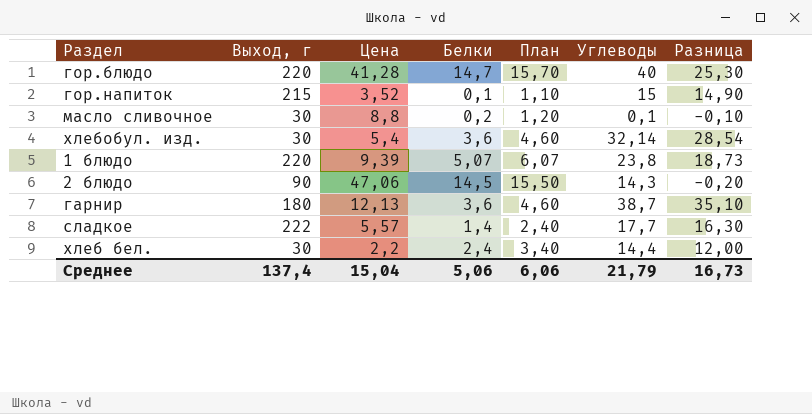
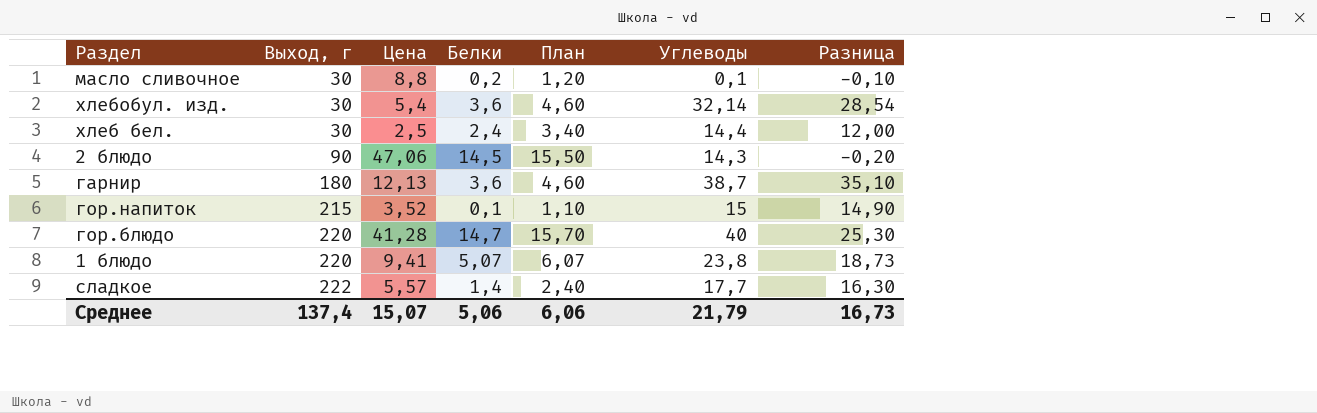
row order: none -> Выход, г ascending
хлеб бел. | Цена: 2,2 -> 2,5
1 блюдо | Цена: 9,39 -> 9,41
Среднее | Цена: 15,04 -> 15,07

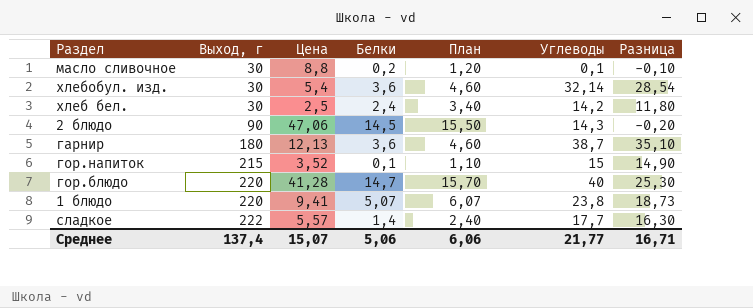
хлеб бел. | Углеводы: 14,4 -> 14,2
хлеб бел. | Разница: 12,00 -> 11,80
Среднее | Углеводы: 21,79 -> 21,77
Среднее | Разница: 16,73 -> 16,71

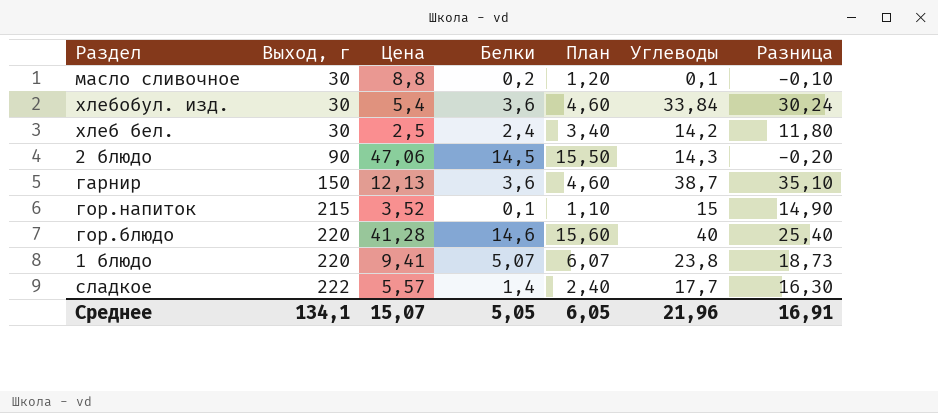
хлебобул. изд. | Углеводы: 32,14 -> 33,84
хлебобул. изд. | Разница: 28,54 -> 30,24
гарнир | Выход, г: 180 -> 150
гор.блюдо | Белки: 14,7 -> 14,6
гор.блюдо | План: 15,70 -> 15,60
гор.блюдо | Разница: 25,30 -> 25,40
Среднее | Выход, г: 137,4 -> 134,1
Среднее | Белки: 5,06 -> 5,05
Среднее | План: 6,06 -> 6,05
Среднее | Углеводы: 21,77 -> 21,96
Среднее | Разница: 16,71 -> 16,91

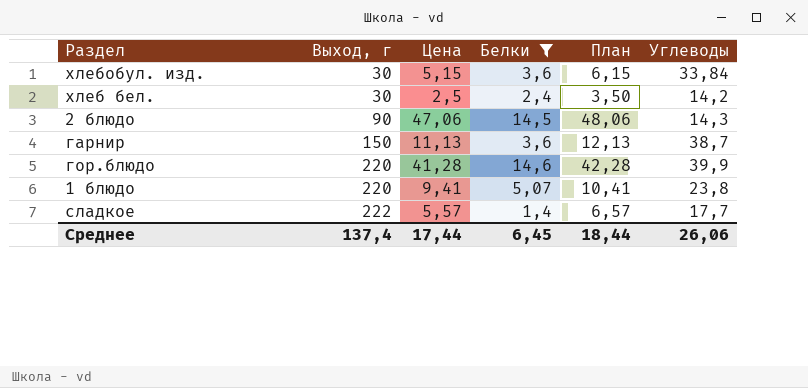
filter: none -> Белки >= 1,4
column Разница | formula: [Углеводы] - [Белки] -> none
column План | formula: [Белки] + 1 -> [Цена] + 1
хлебобул. изд. | Цена: 5,4 -> 5,15
гарнир | Цена: 12,13 -> 11,13
гор.блюдо | Углеводы: 40 -> 39,9
Среднее | Выход, г: 134,1 -> 137,4
Среднее | Цена: 15,07 -> 17,44
Среднее | Белки: 5,05 -> 6,45
Среднее | План: 6,05 -> 18,44
Среднее | Углеводы: 21,96 -> 26,06

